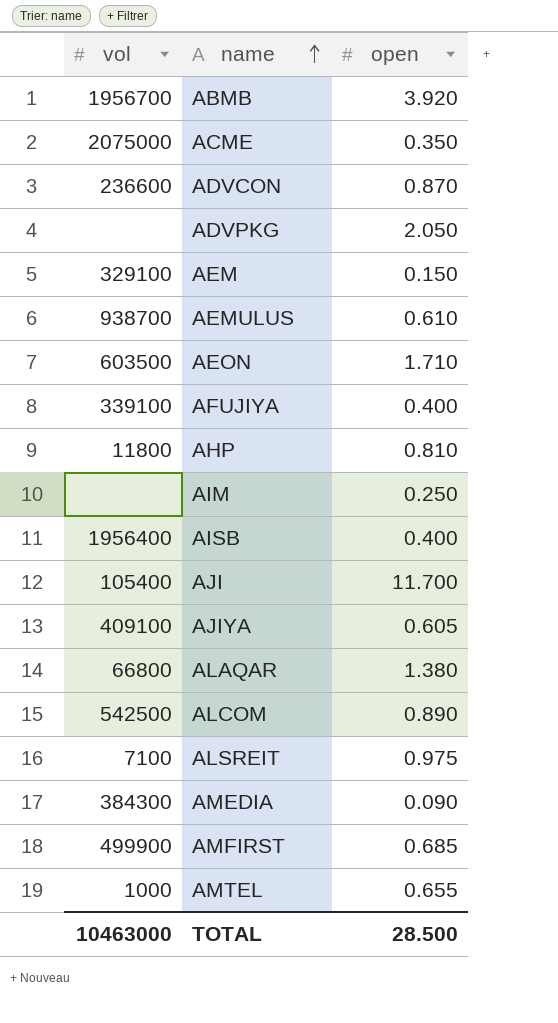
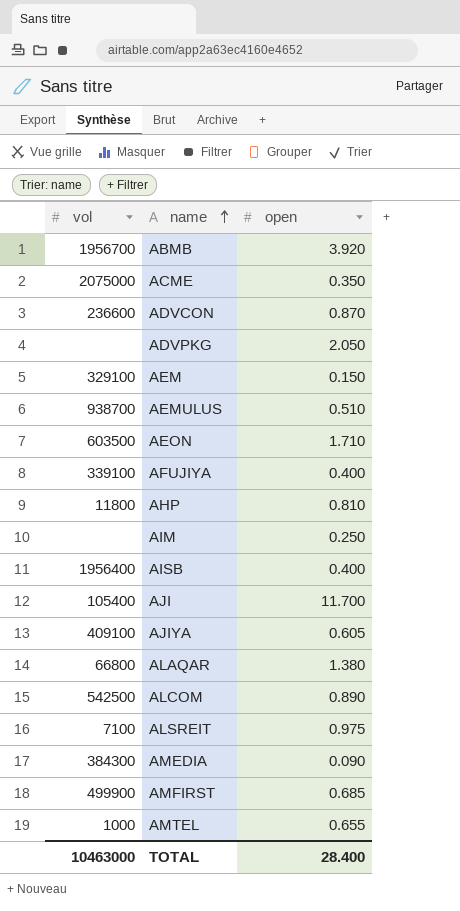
AEMULUS | open: 0.610 -> 0.510
TOTAL | open: 28.500 -> 28.400

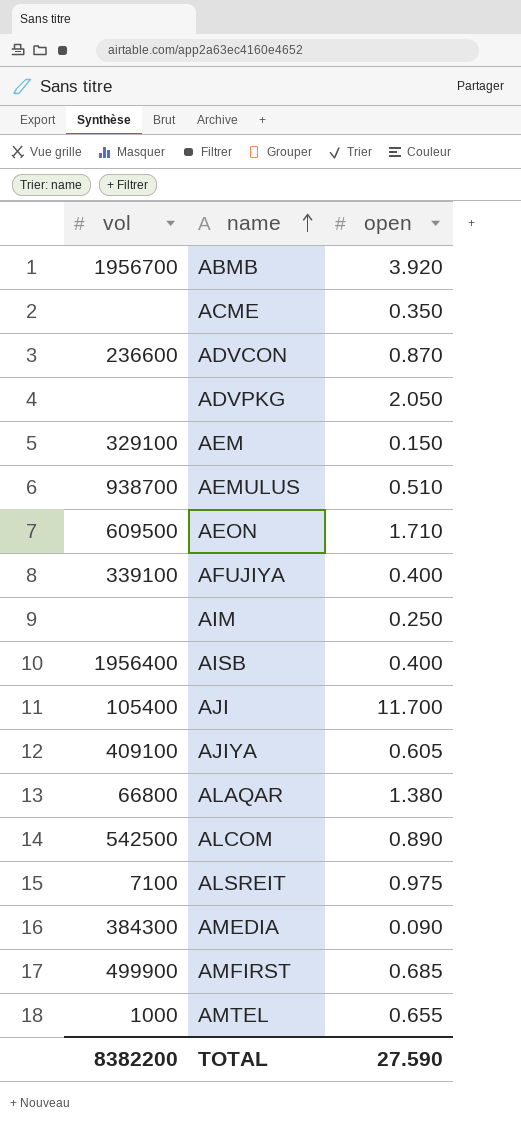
row AHP: 11800 | 0.810 -> none
ACME | vol: 2075000 -> none
AEON | vol: 603500 -> 609500
TOTAL | vol: 10463000 -> 8382200
TOTAL | open: 28.400 -> 27.590

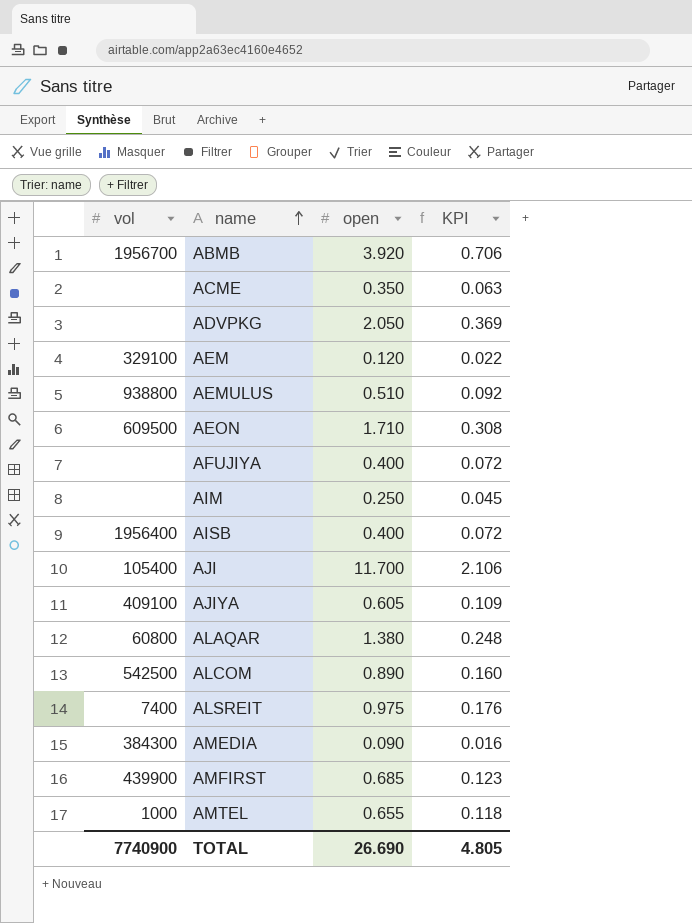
column KPI | formula: none -> [open] * 0.18
row ADVCON: 236600 | 0.870 -> none
AEM | open: 0.150 -> 0.120
AEMULUS | vol: 938700 -> 938800
AFUJIYA | vol: 339100 -> none
ALAQAR | vol: 66800 -> 60800
ALSREIT | vol: 7100 -> 7400
AMFIRST | vol: 499900 -> 439900
TOTAL | vol: 8382200 -> 7740900
TOTAL | open: 27.590 -> 26.690

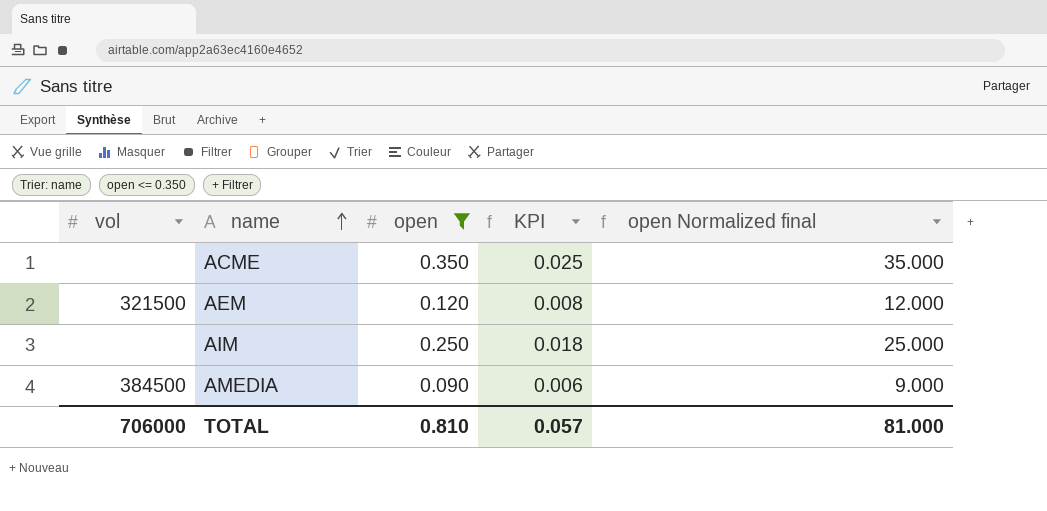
filter: none -> open <= 0.350
column KPI | formula: [open] * 0.18 -> [open] * 0.07
column open Normalized final | formula: none -> [open] * 100
AEM | vol: 329100 -> 321500
AMEDIA | vol: 384300 -> 384500
TOTAL | vol: 7740900 -> 706000
TOTAL | open: 26.690 -> 0.810
TOTAL | KPI: 4.805 -> 0.057

